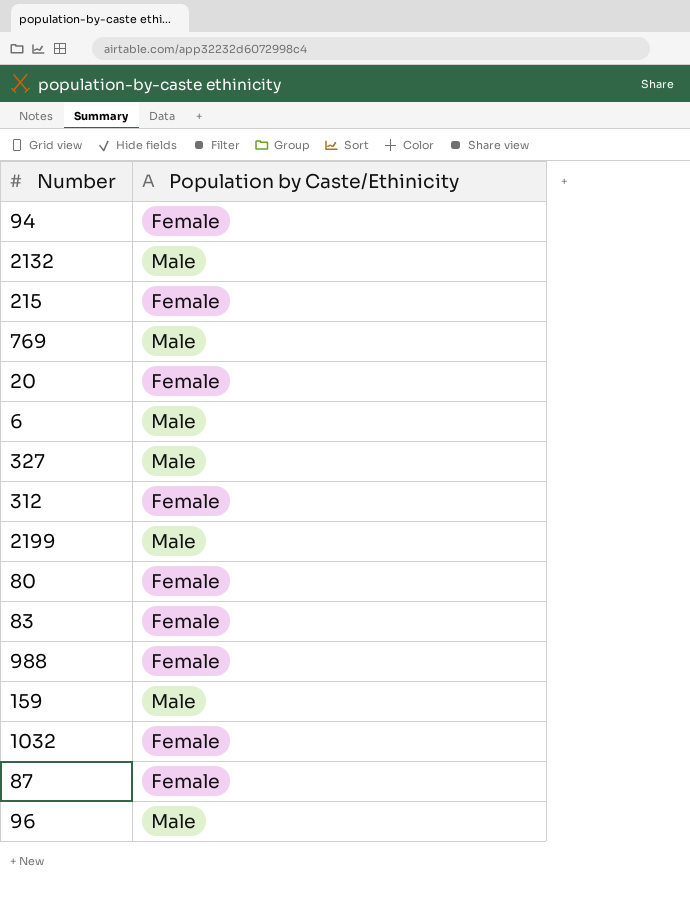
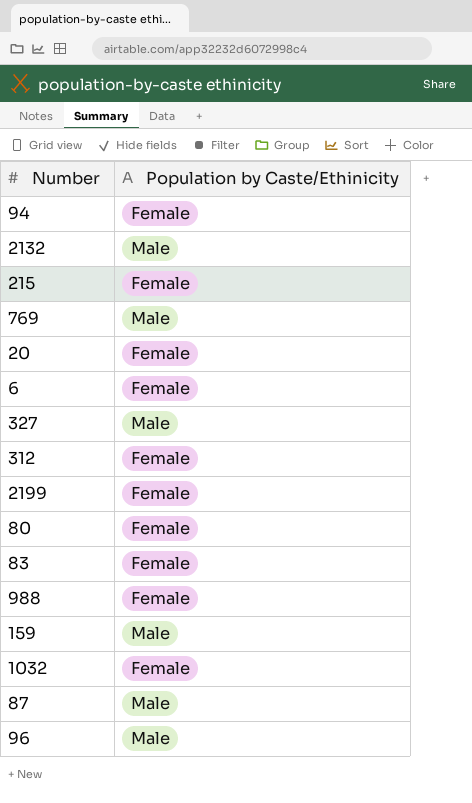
6 | Population by Caste/Ethinicity: Male -> Female
2199 | Population by Caste/Ethinicity: Male -> Female
87 | Population by Caste/Ethinicity: Female -> Male

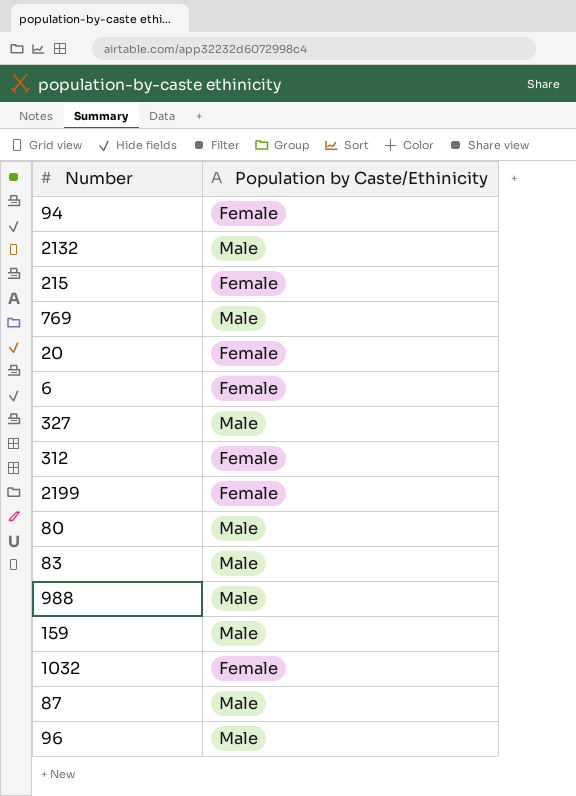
80 | Population by Caste/Ethinicity: Female -> Male
83 | Population by Caste/Ethinicity: Female -> Male
988 | Population by Caste/Ethinicity: Female -> Male

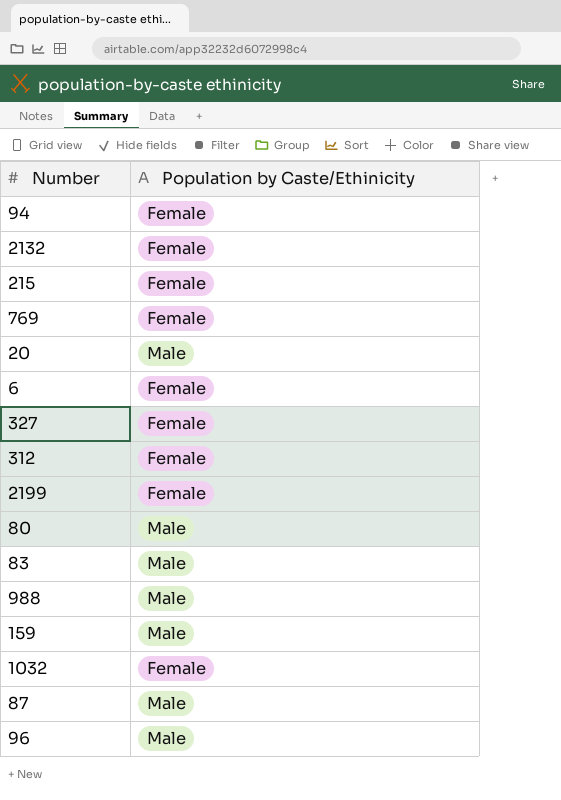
2132 | Population by Caste/Ethinicity: Male -> Female
769 | Population by Caste/Ethinicity: Male -> Female
20 | Population by Caste/Ethinicity: Female -> Male
327 | Population by Caste/Ethinicity: Male -> Female

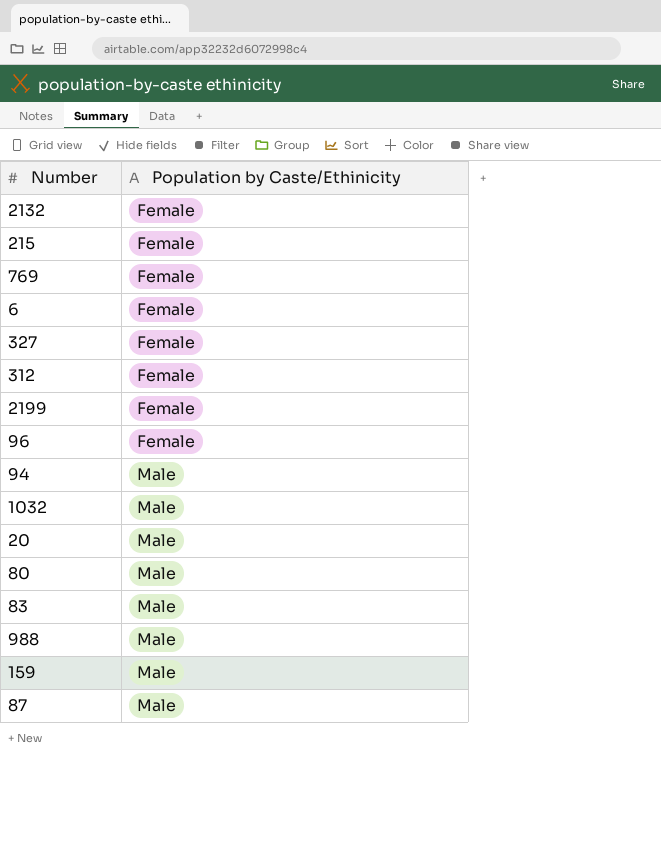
row order: none -> Population by Caste/Ethinicity ascending
96 | Population by Caste/Ethinicity: Male -> Female
94 | Population by Caste/Ethinicity: Female -> Male
1032 | Population by Caste/Ethinicity: Female -> Male

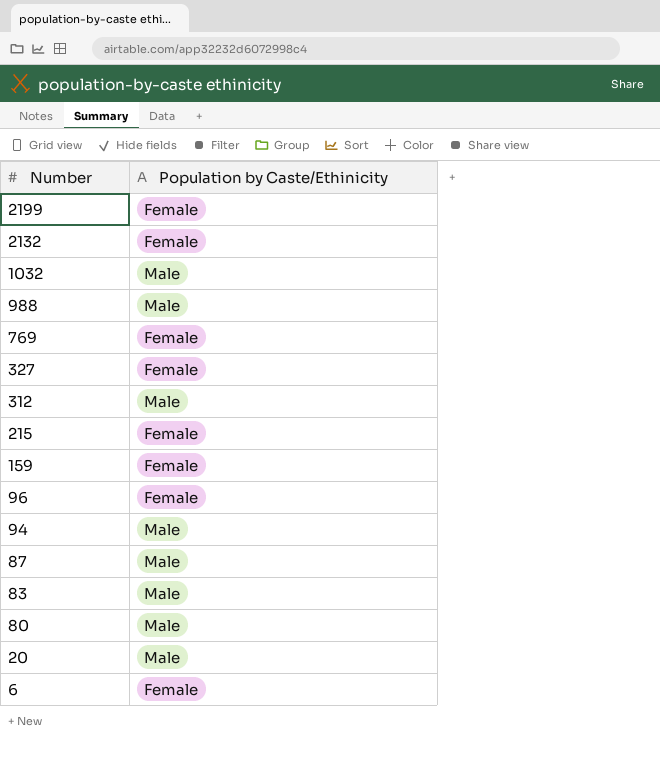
row order: Population by Caste/Ethinicity ascending -> Number descending
312 | Population by Caste/Ethinicity: Female -> Male
159 | Population by Caste/Ethinicity: Male -> Female

